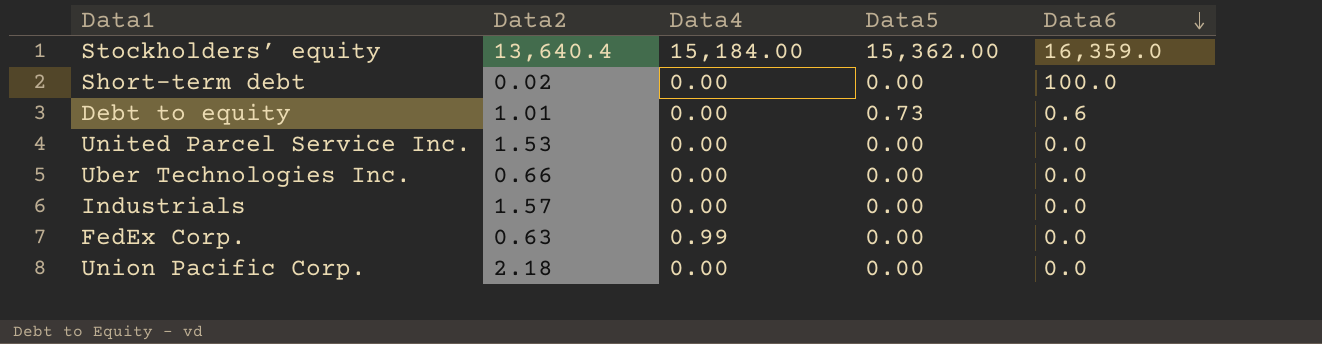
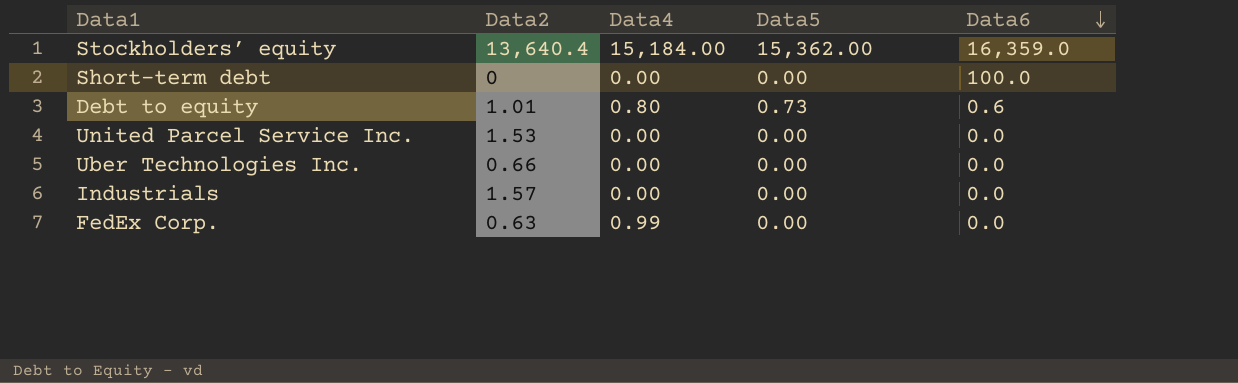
row Union Pacific Corp.: 2.18 | 0.00 | 0.00 | 0.0 -> none
Short-term debt | Data2: 0.02 -> 0
Debt to equity | Data4: 0.00 -> 0.80

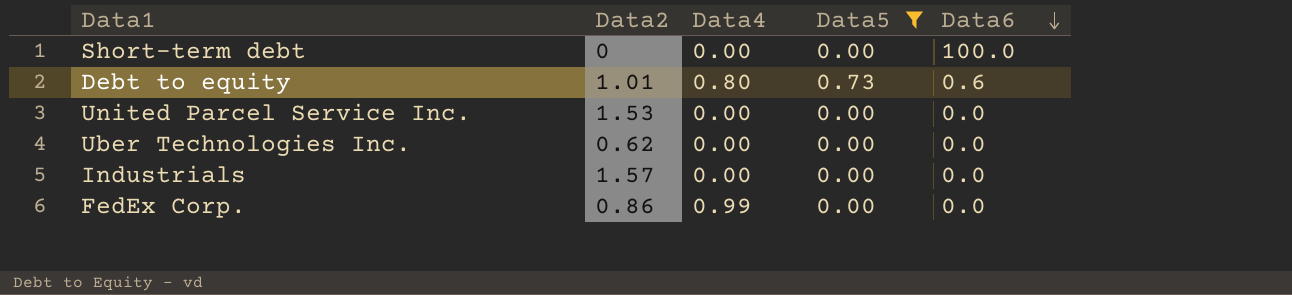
filter: none -> Data5 != 15,362.00
Uber Technologies Inc. | Data2: 0.66 -> 0.62
FedEx Corp. | Data2: 0.63 -> 0.86

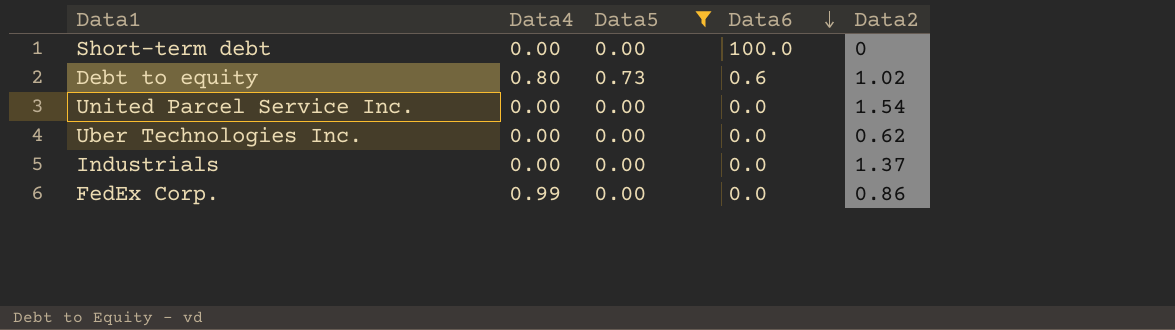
column Data2 | position: 2 -> 5
Debt to equity | Data2: 1.01 -> 1.02
United Parcel Service Inc. | Data2: 1.53 -> 1.54
Industrials | Data2: 1.57 -> 1.37

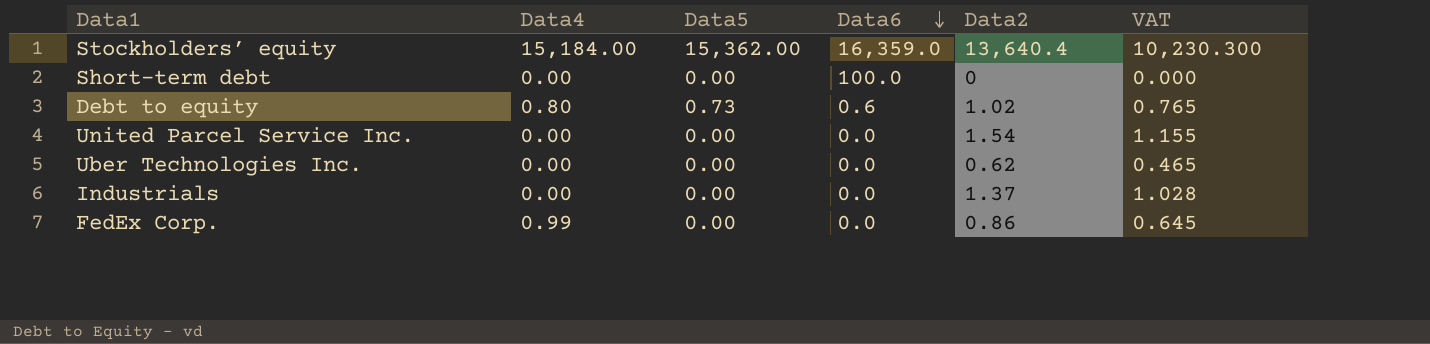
filter: Data5 != 15,362.00 -> none
column VAT | formula: none -> [Data2] * 0.75

